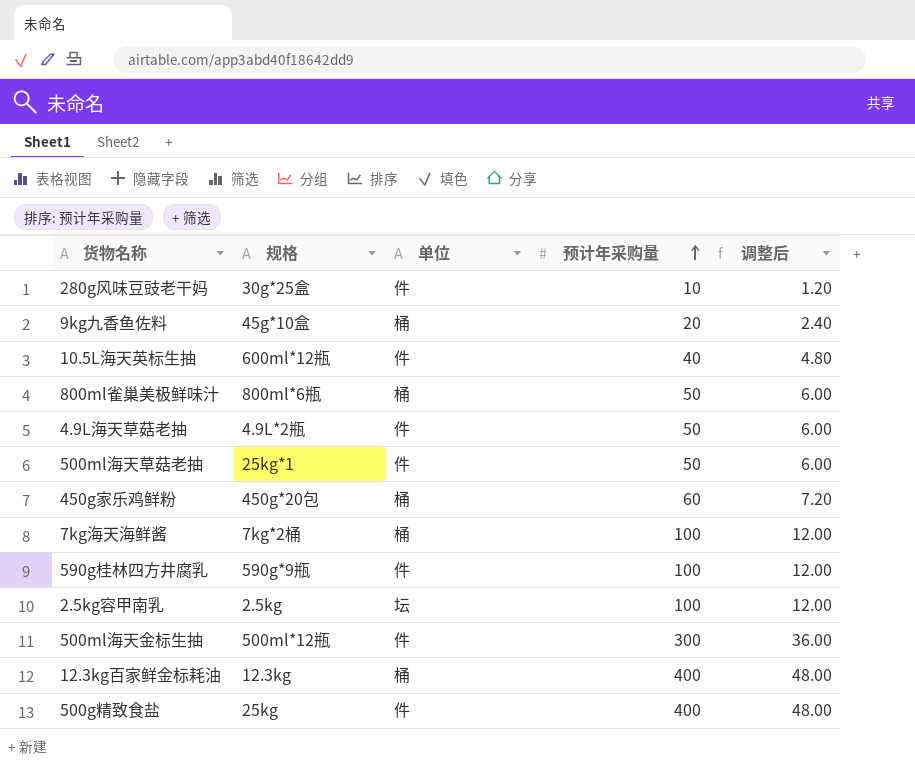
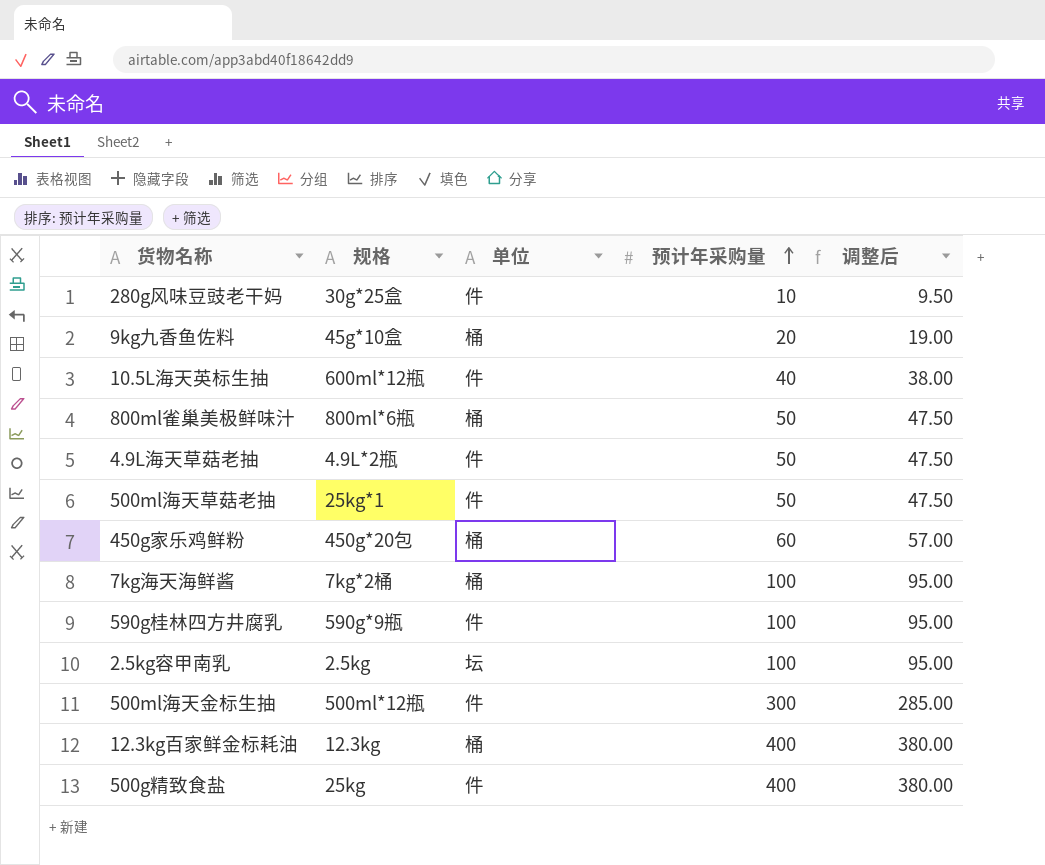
column 调整后 | formula: [预计年采购量] * 0.12 -> [预计年采购量] * 0.95

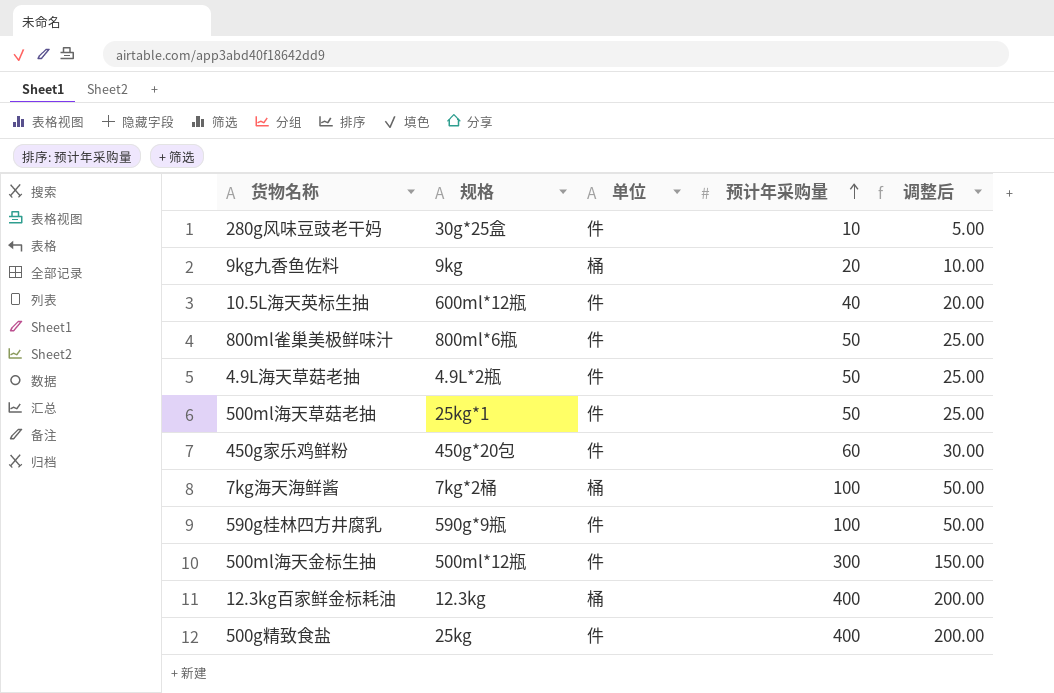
column 调整后 | formula: [预计年采购量] * 0.95 -> [预计年采购量] * 0.5
row 2.5kg容甲南乳: 2.5kg | 坛 | 100 | 95.00 -> none
9kg九香鱼佐料 | 规格: 45g*10盒 -> 9kg
800ml雀巢美极鲜味汁 | 单位: 桶 -> 件
450g家乐鸡鲜粉 | 单位: 桶 -> 件

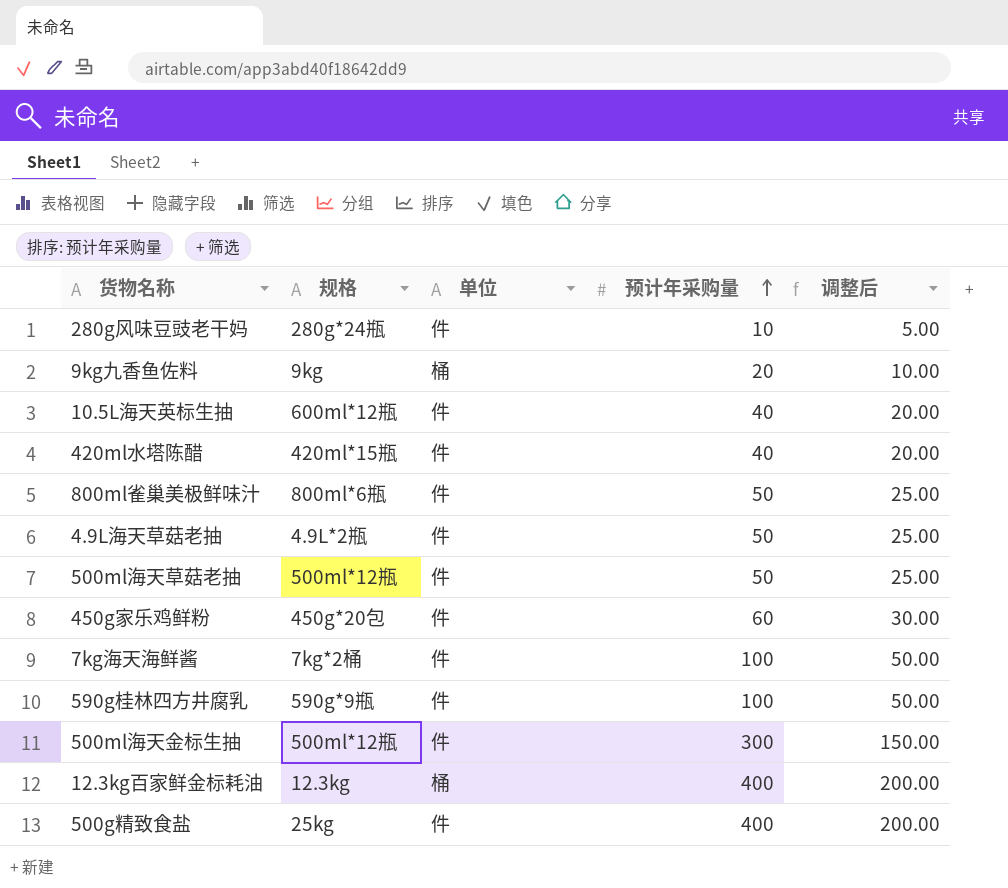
280g风味豆豉老干妈 | 规格: 30g*25盒 -> 280g*24瓶
row 420ml水塔陈醋: none -> 420ml*15瓶 | 件 | 40 | 20.00
500ml海天草菇老抽 | 规格: 25kg*1 -> 500ml*12瓶
7kg海天海鲜酱 | 单位: 桶 -> 件

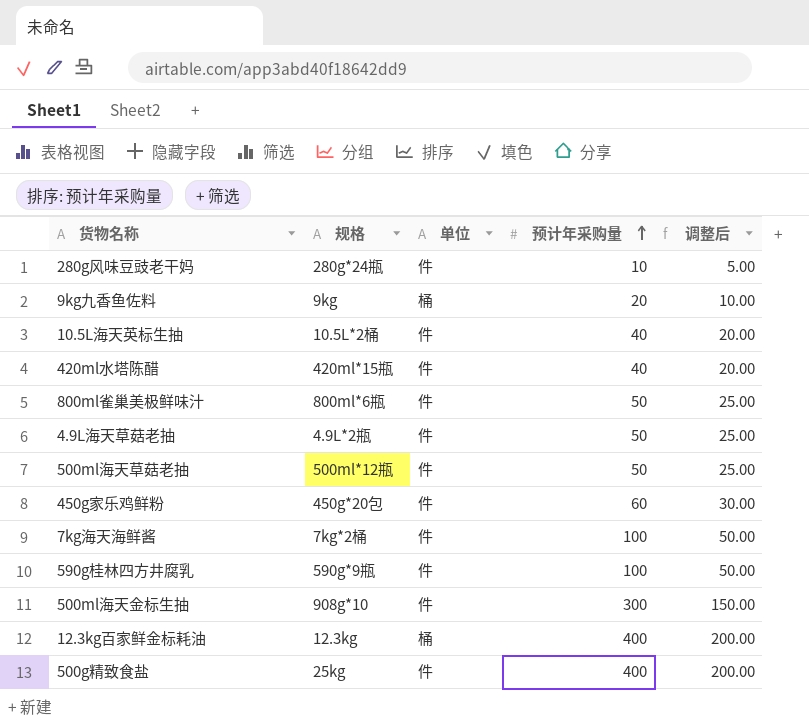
10.5L海天英标生抽 | 规格: 600ml*12瓶 -> 10.5L*2桶
500ml海天金标生抽 | 规格: 500ml*12瓶 -> 908g*10

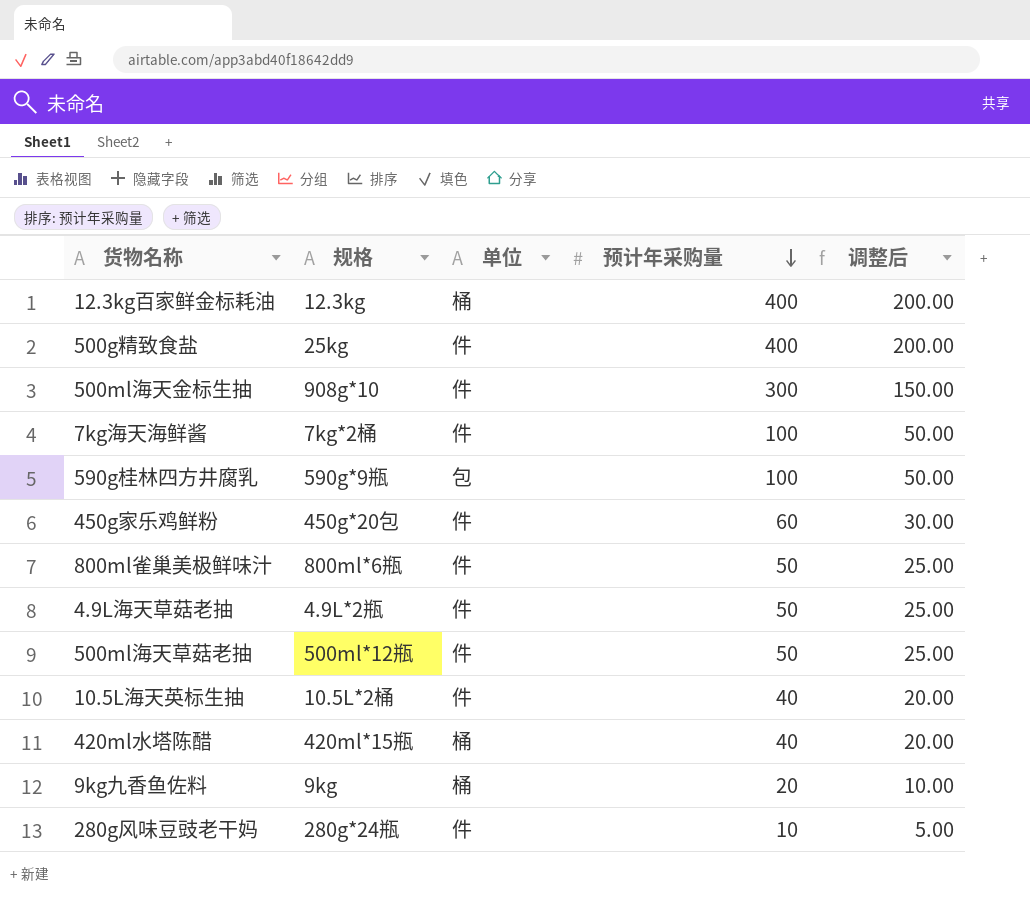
row order: 预计年采购量 ascending -> 预计年采购量 descending
590g桂林四方井腐乳 | 单位: 件 -> 包
420ml水塔陈醋 | 单位: 件 -> 桶

